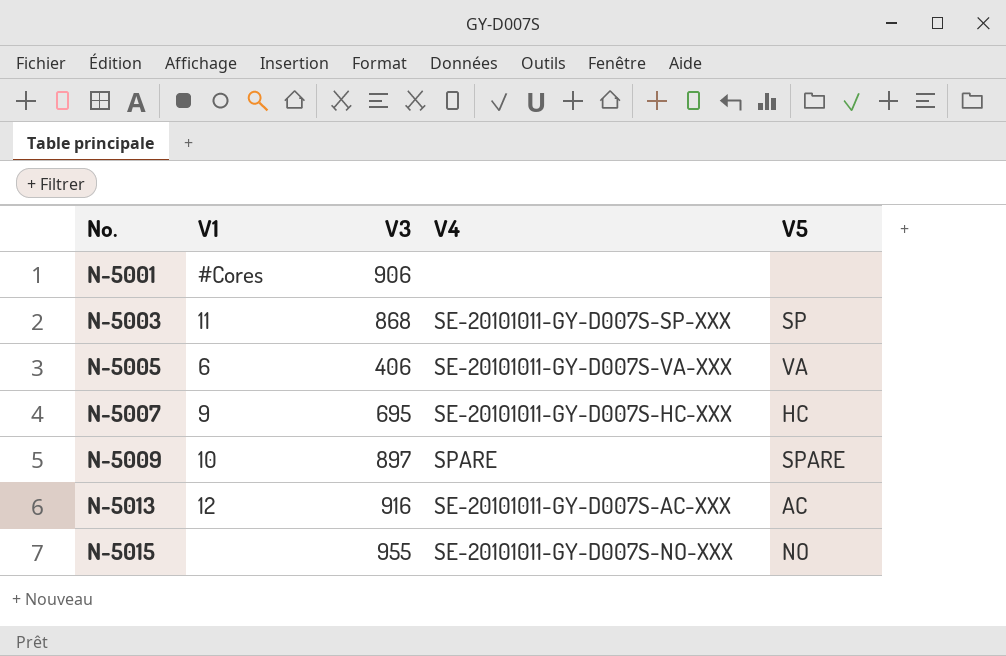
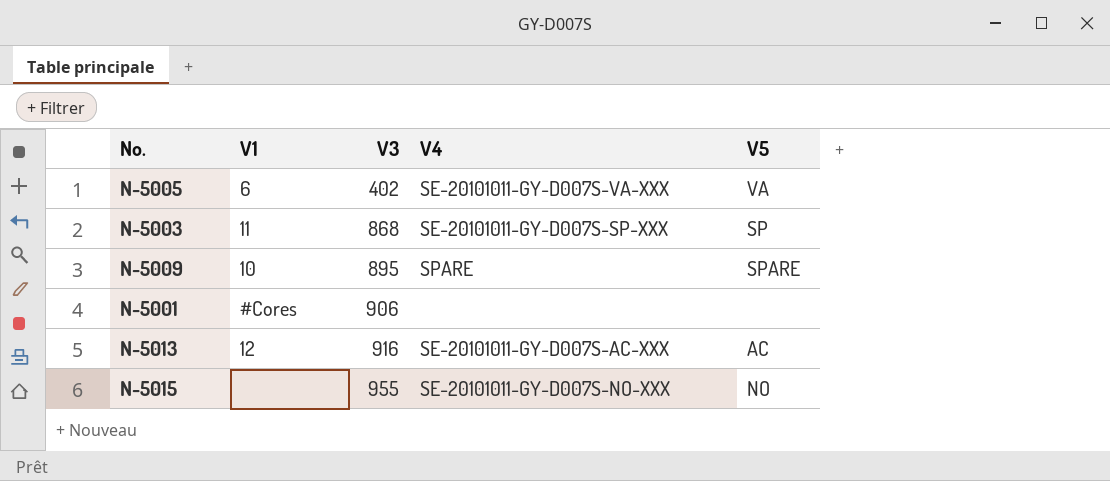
row order: No. ascending -> V3 ascending
row N-5007: 9 | 695 | SE-20101011-GY-D007S-HC-XXX | HC -> none
N-5005 | V3: 406 -> 402
N-5009 | V3: 897 -> 895

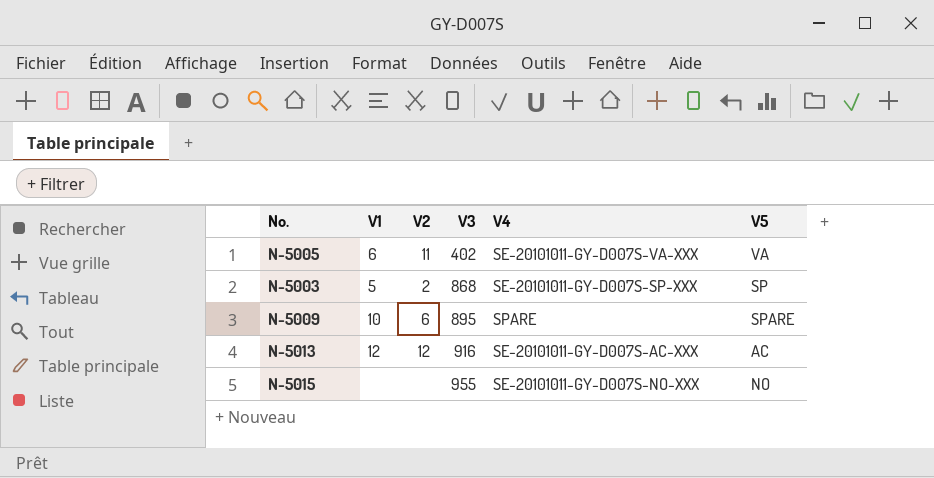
column V2 | position: none -> 3
row N-5001: #Cores | 906 | none | none -> none
N-5003 | V1: 11 -> 5

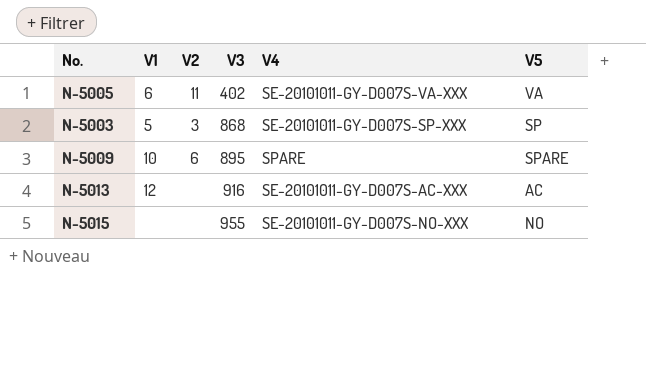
N-5003 | V2: 2 -> 3
N-5013 | V2: 12 -> none

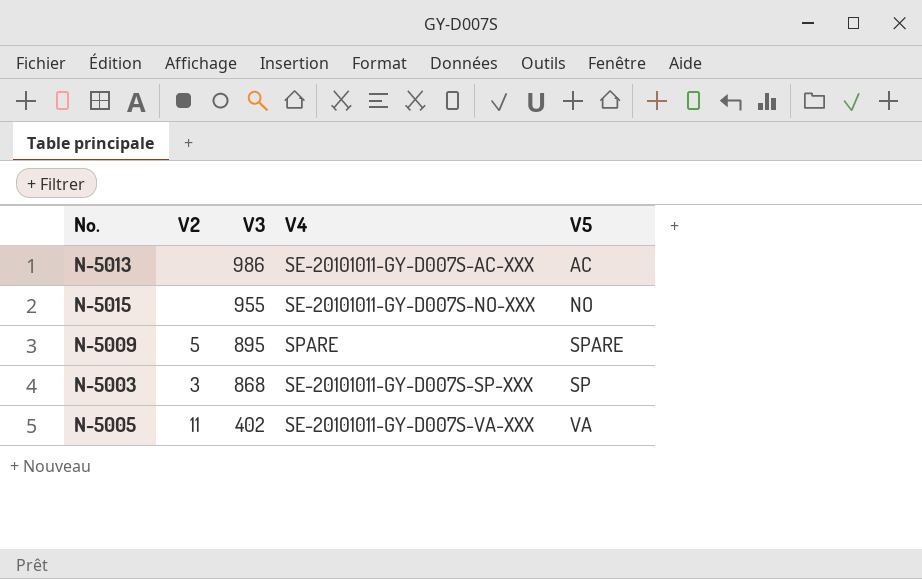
row order: V3 ascending -> V3 descending
column V1 | position: 2 -> none
N-5013 | V3: 916 -> 986
N-5009 | V2: 6 -> 5

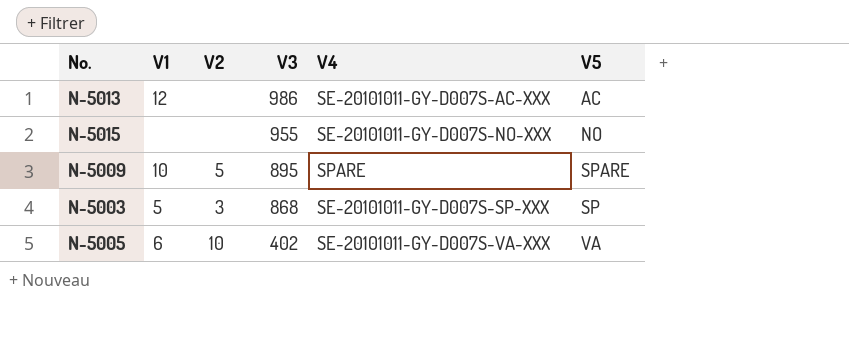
column V1 | position: none -> 2
N-5005 | V2: 11 -> 10

